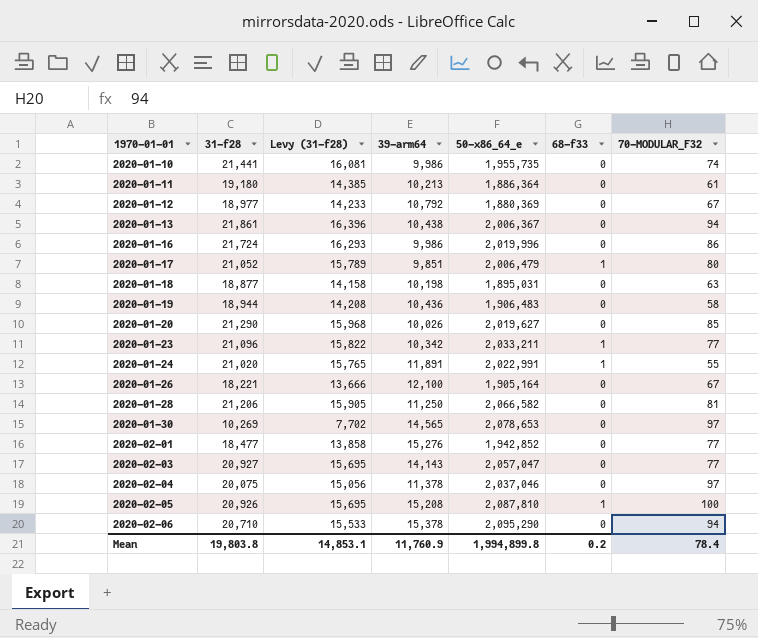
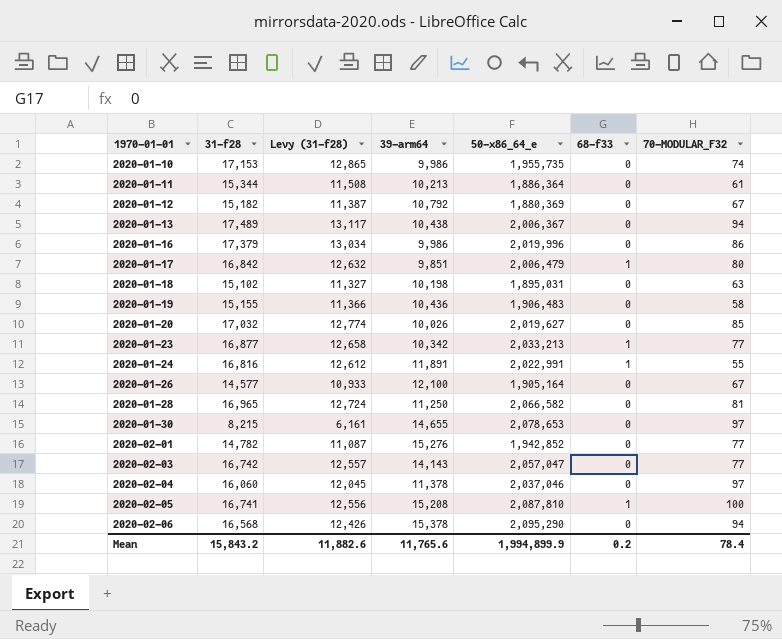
2020-01-10 | 31-f28: 21,441 -> 17,153
2020-01-10 | Levy (31-f28): 16,081 -> 12,865
2020-01-11 | 31-f28: 19,180 -> 15,344
2020-01-11 | Levy (31-f28): 14,385 -> 11,508
2020-01-12 | 31-f28: 18,977 -> 15,182
2020-01-12 | Levy (31-f28): 14,233 -> 11,387
2020-01-13 | 31-f28: 21,861 -> 17,489
2020-01-13 | Levy (31-f28): 16,396 -> 13,117
2020-01-16 | 31-f28: 21,724 -> 17,379
2020-01-16 | Levy (31-f28): 16,293 -> 13,034
2020-01-17 | 31-f28: 21,052 -> 16,842
2020-01-17 | Levy (31-f28): 15,789 -> 12,632
2020-01-18 | 31-f28: 18,877 -> 15,102
2020-01-18 | Levy (31-f28): 14,158 -> 11,327
2020-01-19 | 31-f28: 18,944 -> 15,155
2020-01-19 | Levy (31-f28): 14,208 -> 11,366
2020-01-20 | 31-f28: 21,290 -> 17,032
2020-01-20 | Levy (31-f28): 15,968 -> 12,774
2020-01-23 | 31-f28: 21,096 -> 16,877
2020-01-23 | Levy (31-f28): 15,822 -> 12,658
2020-01-23 | 50-x86_64_e: 2,033,211 -> 2,033,213
2020-01-24 | 31-f28: 21,020 -> 16,816
2020-01-24 | Levy (31-f28): 15,765 -> 12,612
2020-01-26 | 31-f28: 18,221 -> 14,577
2020-01-26 | Levy (31-f28): 13,666 -> 10,933
2020-01-28 | 31-f28: 21,206 -> 16,965
2020-01-28 | Levy (31-f28): 15,905 -> 12,724
2020-01-30 | 31-f28: 10,269 -> 8,215
2020-01-30 | Levy (31-f28): 7,702 -> 6,161
2020-01-30 | 39-arm64: 14,565 -> 14,655
2020-02-01 | 31-f28: 18,477 -> 14,782
2020-02-01 | Levy (31-f28): 13,858 -> 11,087
2020-02-03 | 31-f28: 20,927 -> 16,742
2020-02-03 | Levy (31-f28): 15,695 -> 12,557
2020-02-04 | 31-f28: 20,075 -> 16,060
2020-02-04 | Levy (31-f28): 15,056 -> 12,045
2020-02-05 | 31-f28: 20,926 -> 16,741
2020-02-05 | Levy (31-f28): 15,695 -> 12,556
2020-02-06 | 31-f28: 20,710 -> 16,568
2020-02-06 | Levy (31-f28): 15,533 -> 12,426
Mean | 31-f28: 19,803.8 -> 15,843.2
Mean | Levy (31-f28): 14,853.1 -> 11,882.6
Mean | 39-arm64: 11,760.9 -> 11,765.6
Mean | 50-x86_64_e: 1,994,899.8 -> 1,994,899.9

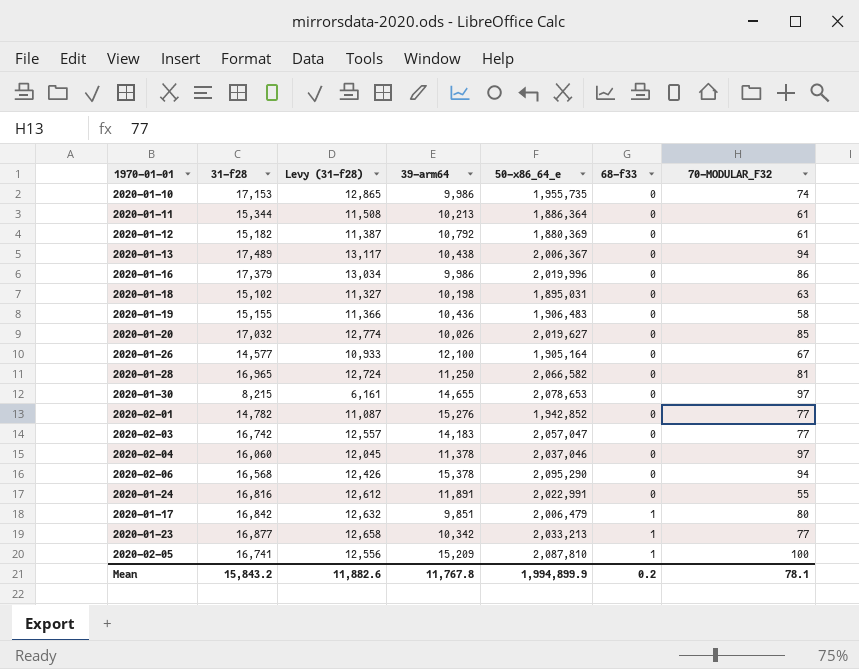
row order: 1970-01-01 ascending -> 68-f33 ascending
2020-01-12 | 70-MODULAR_F32: 67 -> 61
2020-02-03 | 39-arm64: 14,143 -> 14,183
2020-01-24 | 68-f33: 1 -> 0
2020-02-05 | 39-arm64: 15,208 -> 15,209
Mean | 39-arm64: 11,765.6 -> 11,767.8
Mean | 70-MODULAR_F32: 78.4 -> 78.1

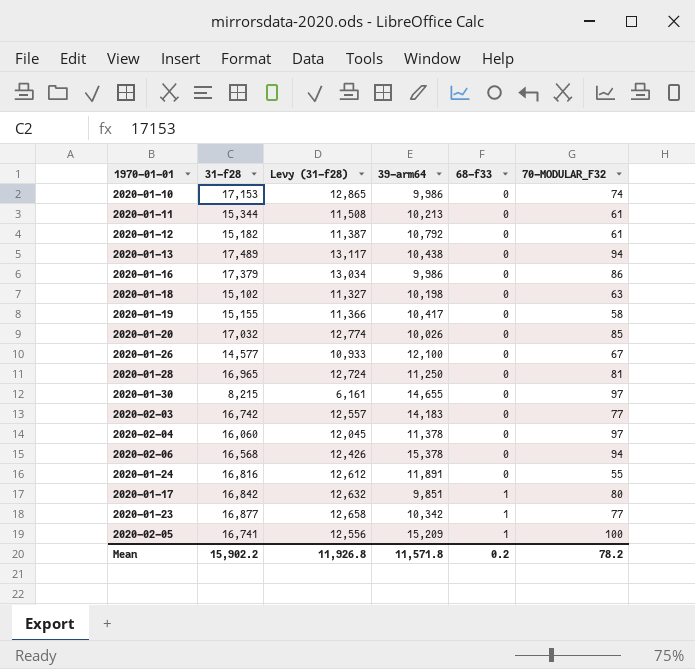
column 50-x86_64_e | position: 5 -> none
row 2020-02-01: 14,782 | 11,087 | 15,276 | 1,942,852 | 0 | 77 -> none
2020-01-19 | 39-arm64: 10,436 -> 10,417
Mean | 31-f28: 15,843.2 -> 15,902.2
Mean | Levy (31-f28): 11,882.6 -> 11,926.8
Mean | 39-arm64: 11,767.8 -> 11,571.8
Mean | 70-MODULAR_F32: 78.1 -> 78.2

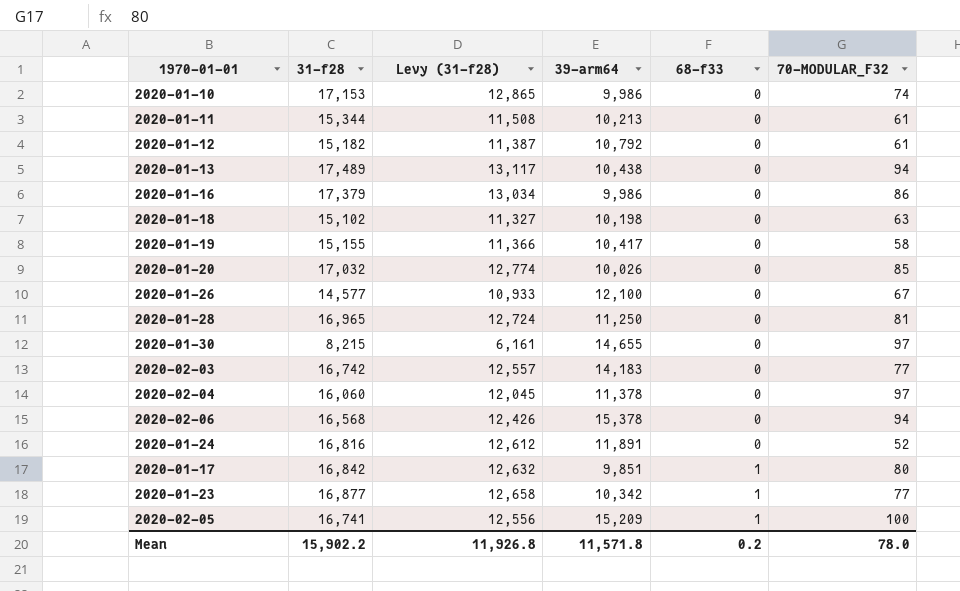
2020-01-24 | 70-MODULAR_F32: 55 -> 52
Mean | 70-MODULAR_F32: 78.2 -> 78.0

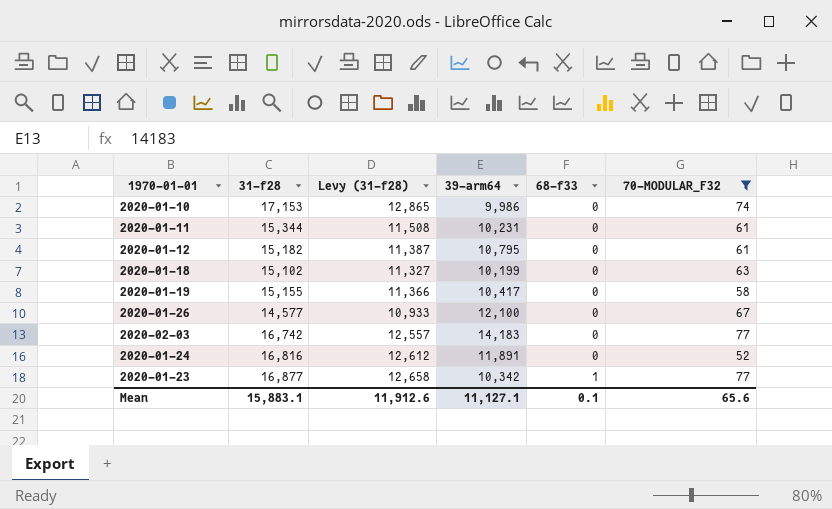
filter: none -> 70-MODULAR_F32 <= 77
2020-01-11 | 39-arm64: 10,213 -> 10,231
2020-01-12 | 39-arm64: 10,792 -> 10,795
2020-01-18 | 39-arm64: 10,198 -> 10,199
Mean | 31-f28: 15,902.2 -> 15,883.1
Mean | Levy (31-f28): 11,926.8 -> 11,912.6
Mean | 39-arm64: 11,571.8 -> 11,127.1
Mean | 68-f33: 0.2 -> 0.1
Mean | 70-MODULAR_F32: 78.0 -> 65.6

